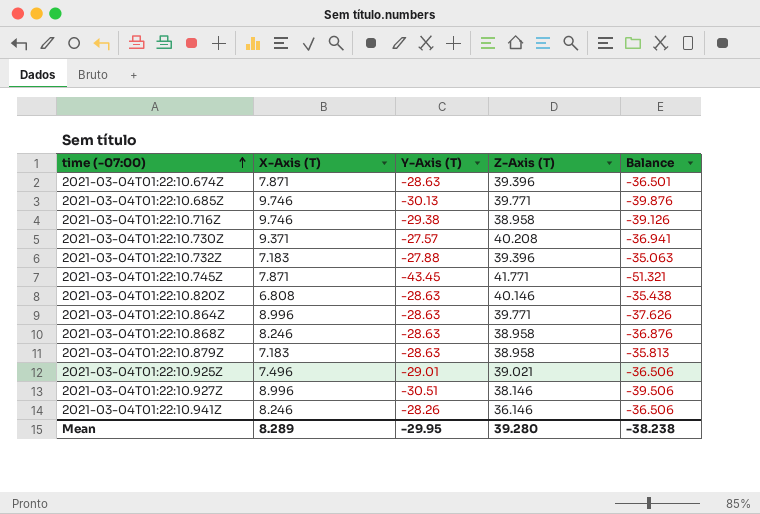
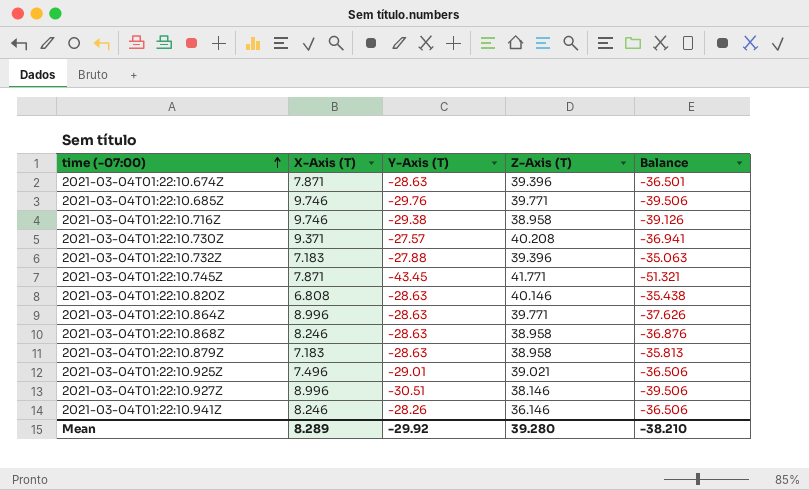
2021-03-04T01:22:10.685Z | Y-Axis (T): -30.13 -> -29.76
2021-03-04T01:22:10.685Z | Balance: -39.876 -> -39.506
Mean | Y-Axis (T): -29.95 -> -29.92
Mean | Balance: -38.238 -> -38.210

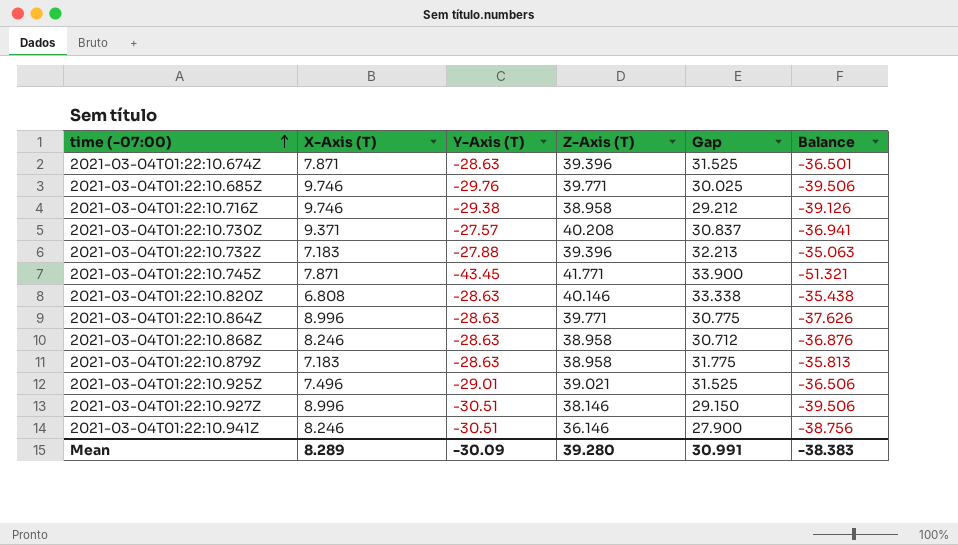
column Gap | formula: none -> [Z-Axis (T)] - [X-Axis (T)]
2021-03-04T01:22:10.941Z | Y-Axis (T): -28.26 -> -30.51
2021-03-04T01:22:10.941Z | Balance: -36.506 -> -38.756
Mean | Y-Axis (T): -29.92 -> -30.09
Mean | Balance: -38.210 -> -38.383

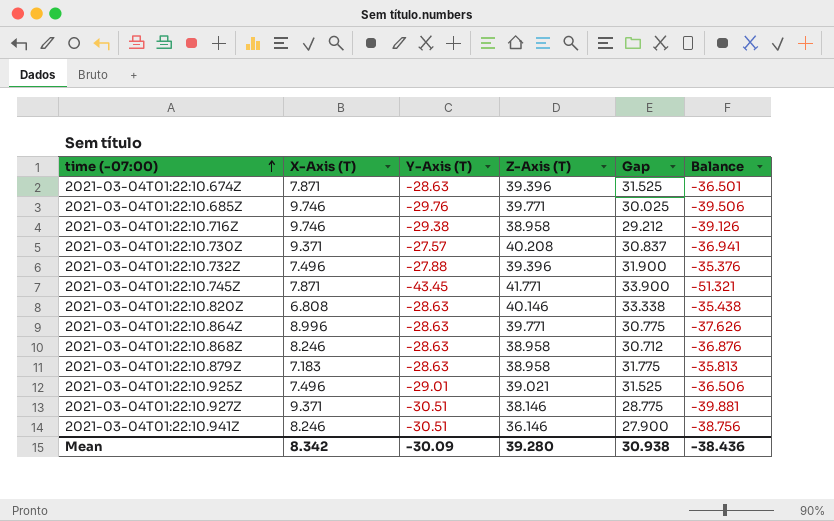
2021-03-04T01:22:10.732Z | X-Axis (T): 7.183 -> 7.496
2021-03-04T01:22:10.732Z | Gap: 32.213 -> 31.900
2021-03-04T01:22:10.732Z | Balance: -35.063 -> -35.376
2021-03-04T01:22:10.927Z | X-Axis (T): 8.996 -> 9.371
2021-03-04T01:22:10.927Z | Gap: 29.150 -> 28.775
2021-03-04T01:22:10.927Z | Balance: -39.506 -> -39.881
Mean | X-Axis (T): 8.289 -> 8.342
Mean | Gap: 30.991 -> 30.938
Mean | Balance: -38.383 -> -38.436

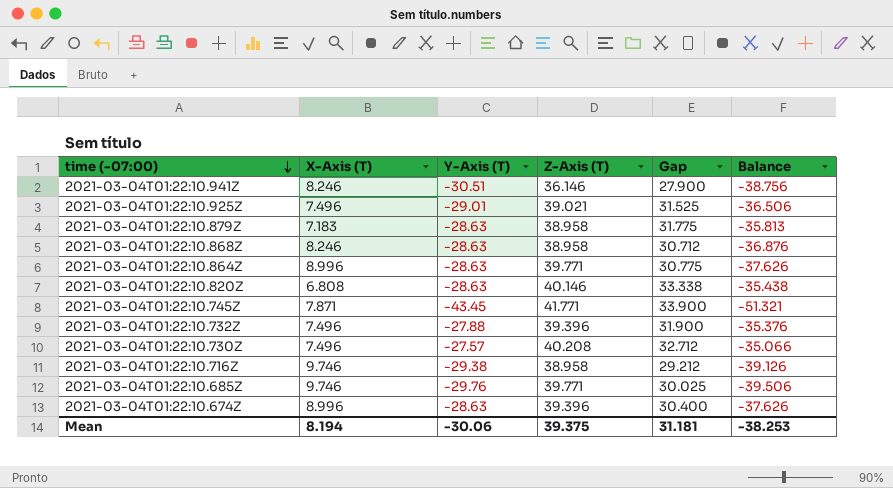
row order: time (-07:00) ascending -> time (-07:00) descending
row 2021-03-04T01:22:10.927Z: 9.371 | -30.51 | 38.146 | 28.775 | -39.881 -> none
2021-03-04T01:22:10.730Z | X-Axis (T): 9.371 -> 7.496
2021-03-04T01:22:10.730Z | Gap: 30.837 -> 32.712
2021-03-04T01:22:10.730Z | Balance: -36.941 -> -35.066
2021-03-04T01:22:10.674Z | X-Axis (T): 7.871 -> 8.996
2021-03-04T01:22:10.674Z | Gap: 31.525 -> 30.400
2021-03-04T01:22:10.674Z | Balance: -36.501 -> -37.626
Mean | X-Axis (T): 8.342 -> 8.194
Mean | Y-Axis (T): -30.09 -> -30.06
Mean | Z-Axis (T): 39.280 -> 39.375
Mean | Gap: 30.938 -> 31.181
Mean | Balance: -38.436 -> -38.253

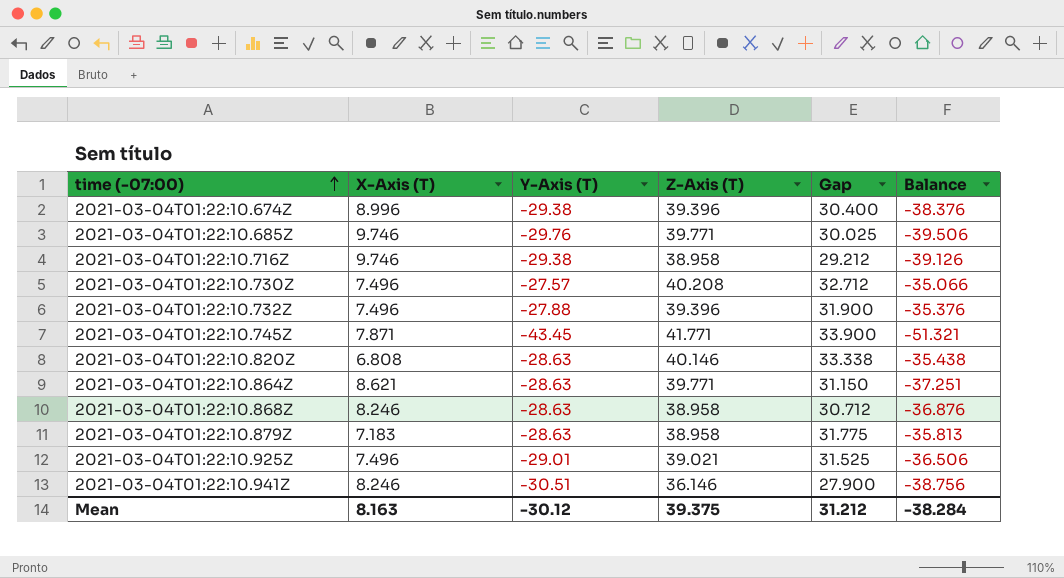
row order: time (-07:00) descending -> time (-07:00) ascending
2021-03-04T01:22:10.674Z | Y-Axis (T): -28.63 -> -29.38
2021-03-04T01:22:10.674Z | Balance: -37.626 -> -38.376
2021-03-04T01:22:10.864Z | X-Axis (T): 8.996 -> 8.621
2021-03-04T01:22:10.864Z | Gap: 30.775 -> 31.150
2021-03-04T01:22:10.864Z | Balance: -37.626 -> -37.251
Mean | X-Axis (T): 8.194 -> 8.163
Mean | Y-Axis (T): -30.06 -> -30.12
Mean | Gap: 31.181 -> 31.212
Mean | Balance: -38.253 -> -38.284

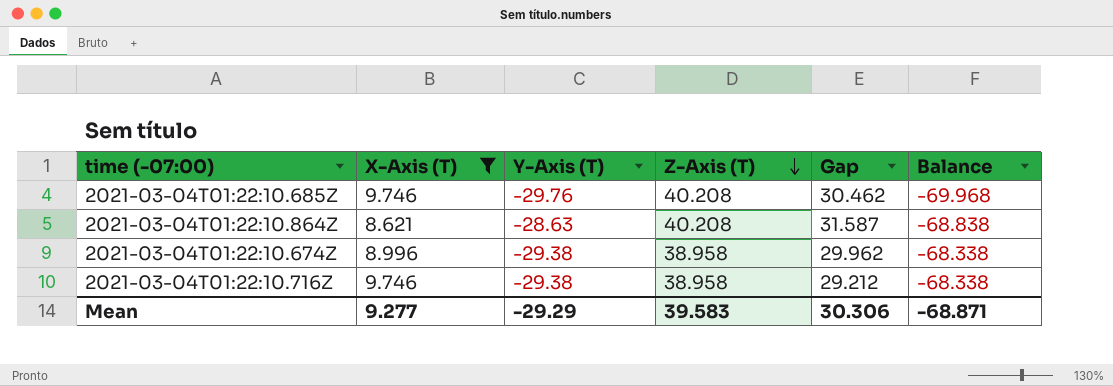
filter: none -> X-Axis (T) >= 8.621
row order: time (-07:00) ascending -> Z-Axis (T) descending
column Balance | formula: [Y-Axis (T)] - [X-Axis (T)] -> [Y-Axis (T)] - [Z-Axis (T)]
2021-03-04T01:22:10.685Z | Z-Axis (T): 39.771 -> 40.208
2021-03-04T01:22:10.685Z | Gap: 30.025 -> 30.462
2021-03-04T01:22:10.864Z | Z-Axis (T): 39.771 -> 40.208
2021-03-04T01:22:10.864Z | Gap: 31.150 -> 31.587
2021-03-04T01:22:10.674Z | Z-Axis (T): 39.396 -> 38.958
2021-03-04T01:22:10.674Z | Gap: 30.400 -> 29.962
Mean | X-Axis (T): 8.163 -> 9.277
Mean | Y-Axis (T): -30.12 -> -29.29
Mean | Z-Axis (T): 39.375 -> 39.583
Mean | Gap: 31.212 -> 30.306
Mean | Balance: -38.284 -> -68.871

